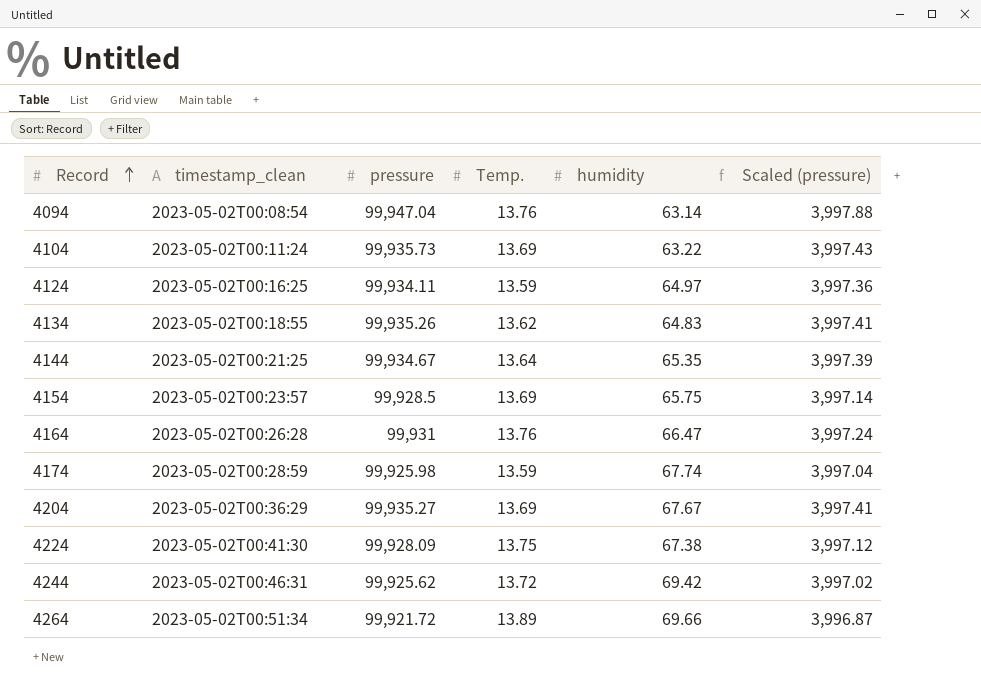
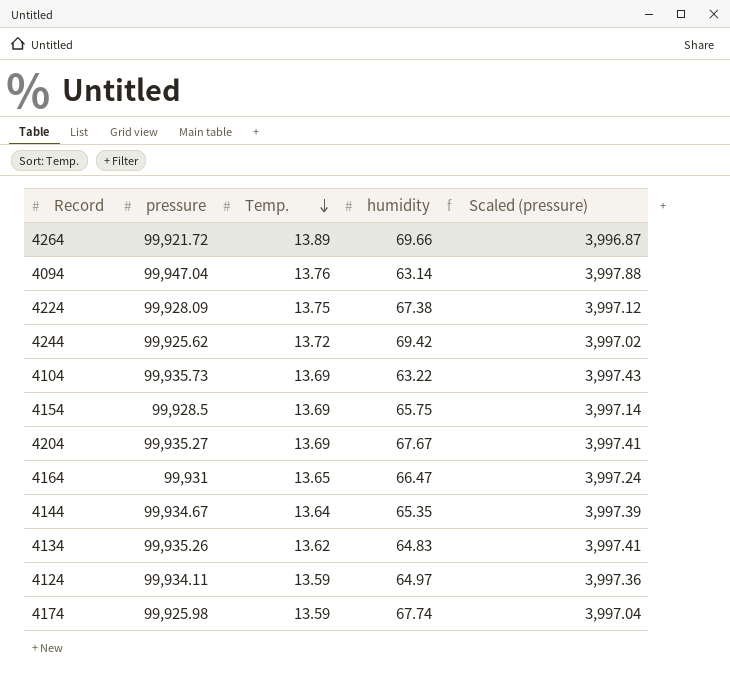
row order: Record ascending -> Temp. descending
column timestamp_clean | position: 2 -> none
4164 | Temp.: 13.76 -> 13.65

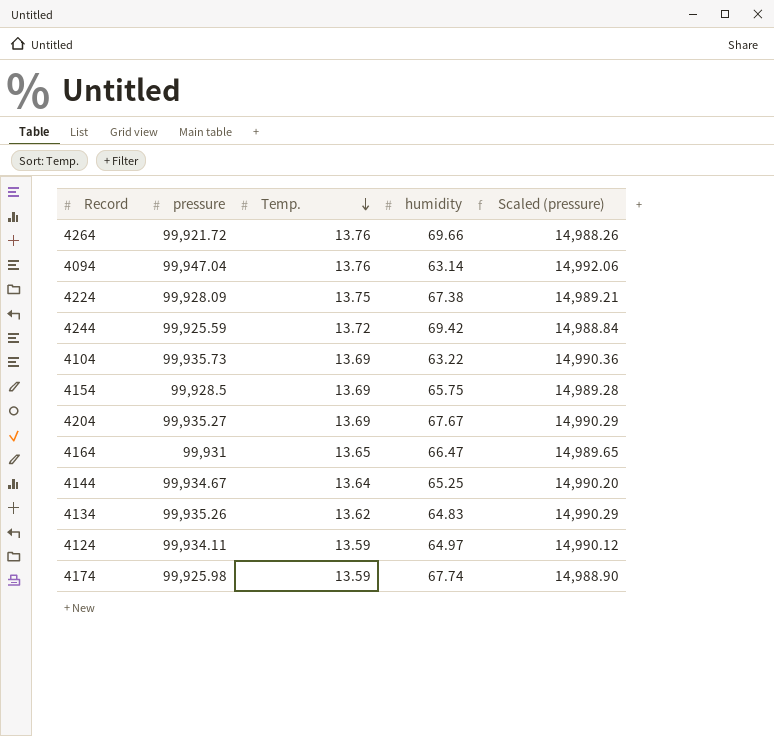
column Scaled (pressure) | formula: [pressure] * 0.04 -> [pressure] * 0.15
4264 | Temp.: 13.89 -> 13.76
4244 | pressure: 99,925.62 -> 99,925.59
4144 | humidity: 65.35 -> 65.25

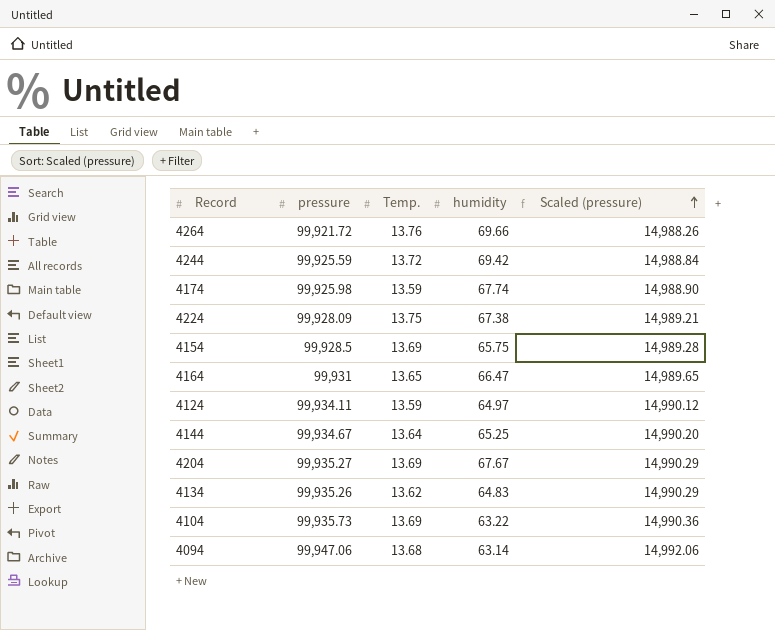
row order: Temp. descending -> Scaled (pressure) ascending
4094 | pressure: 99,947.04 -> 99,947.06
4094 | Temp.: 13.76 -> 13.68

